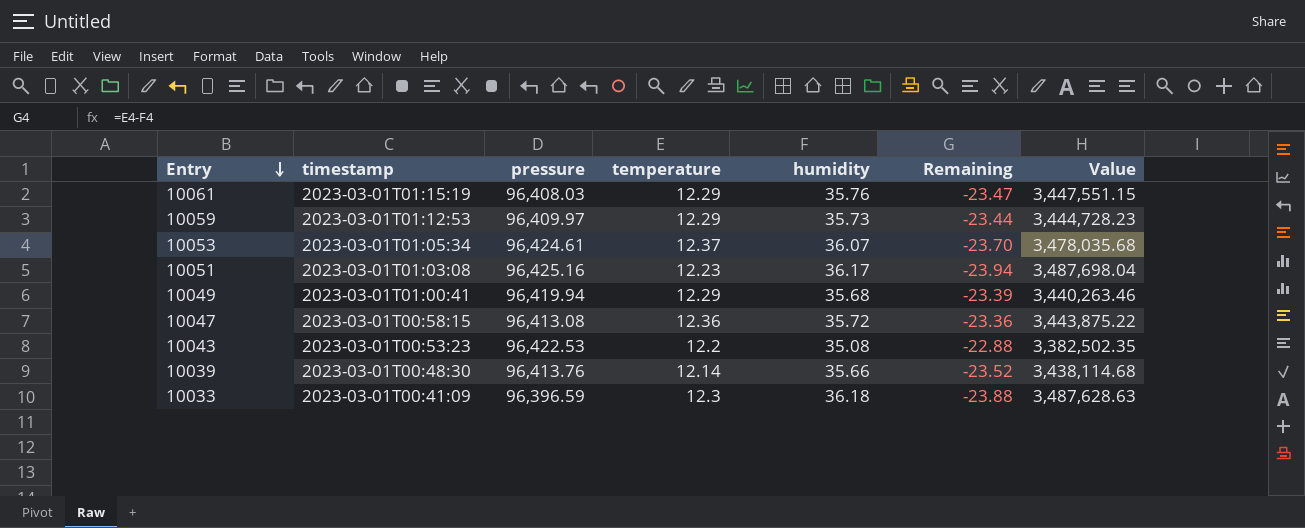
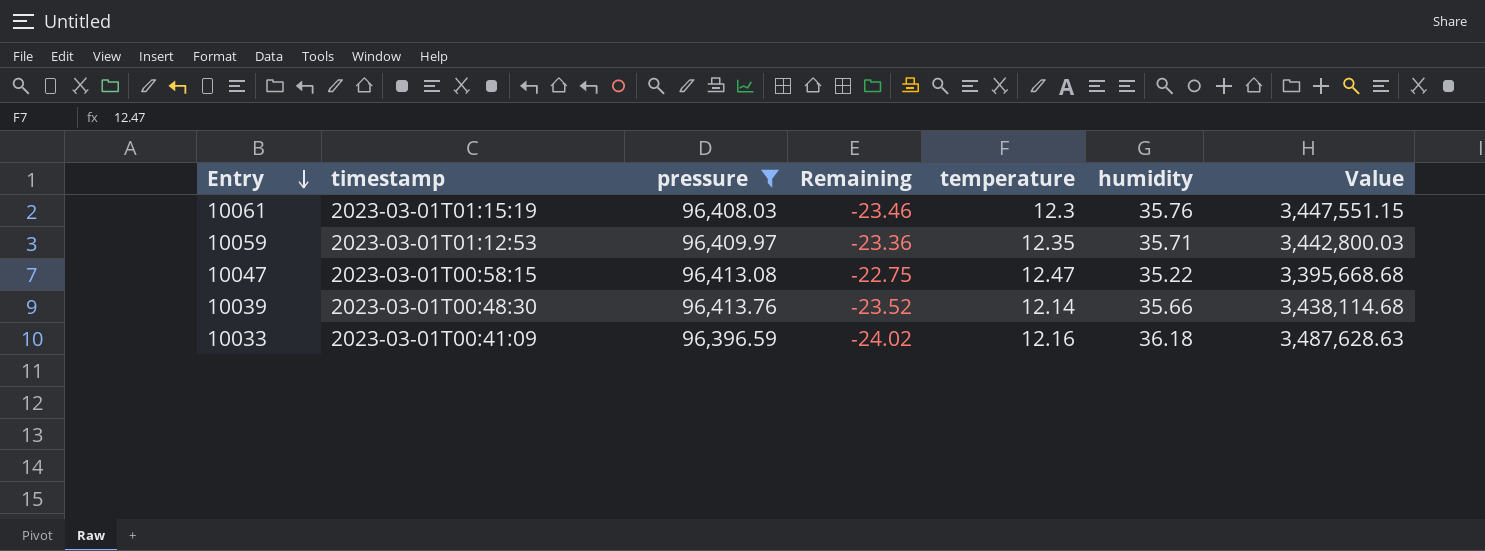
filter: none -> pressure <= 96,413.76
column Remaining | position: 6 -> 4
10061 | Remaining: -23.47 -> -23.46
10061 | temperature: 12.29 -> 12.3
10059 | Remaining: -23.44 -> -23.36
10059 | temperature: 12.29 -> 12.35
10059 | humidity: 35.73 -> 35.71
10059 | Value: 3,444,728.23 -> 3,442,800.03
10047 | Remaining: -23.36 -> -22.75
10047 | temperature: 12.36 -> 12.47
10047 | humidity: 35.72 -> 35.22
10047 | Value: 3,443,875.22 -> 3,395,668.68
10033 | Remaining: -23.88 -> -24.02
10033 | temperature: 12.3 -> 12.16

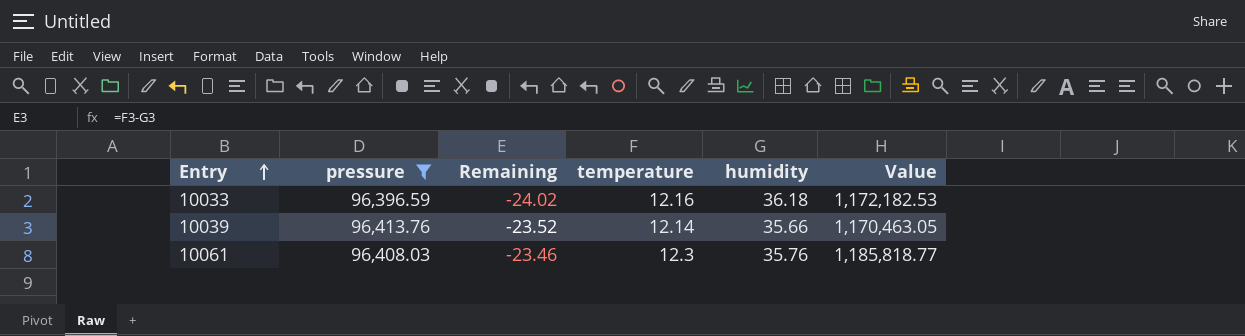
row order: Entry descending -> Entry ascending
column timestamp | position: 2 -> none
column Value | formula: [pressure] * [humidity] -> [pressure] * [temperature]
row 10059: 2023-03-01T01:12:53 | 96,409.97 | -23.36 | 12.35 | 35.71 | 3,442,800.03 -> none
row 10047: 2023-03-01T00:58:15 | 96,413.08 | -22.75 | 12.47 | 35.22 | 3,395,668.68 -> none

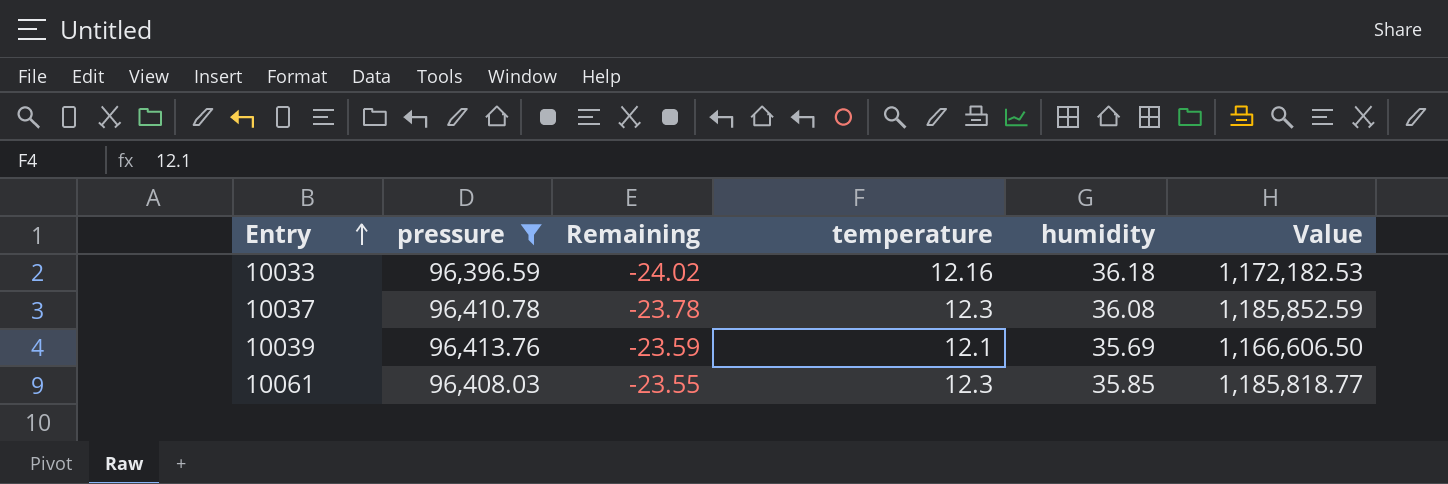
row 10037: none -> 96,410.78 | -23.78 | 12.3 | 36.08 | 1,185,852.59
10039 | Remaining: -23.52 -> -23.59
10039 | temperature: 12.14 -> 12.1
10039 | humidity: 35.66 -> 35.69
10039 | Value: 1,170,463.05 -> 1,166,606.50
10061 | Remaining: -23.46 -> -23.55
10061 | humidity: 35.76 -> 35.85

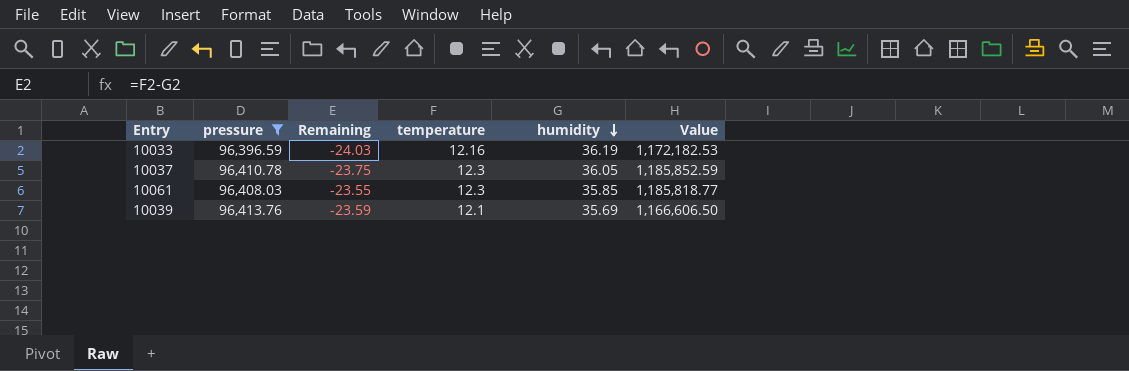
row order: Entry ascending -> humidity descending
10033 | Remaining: -24.02 -> -24.03
10033 | humidity: 36.18 -> 36.19
10037 | Remaining: -23.78 -> -23.75
10037 | humidity: 36.08 -> 36.05

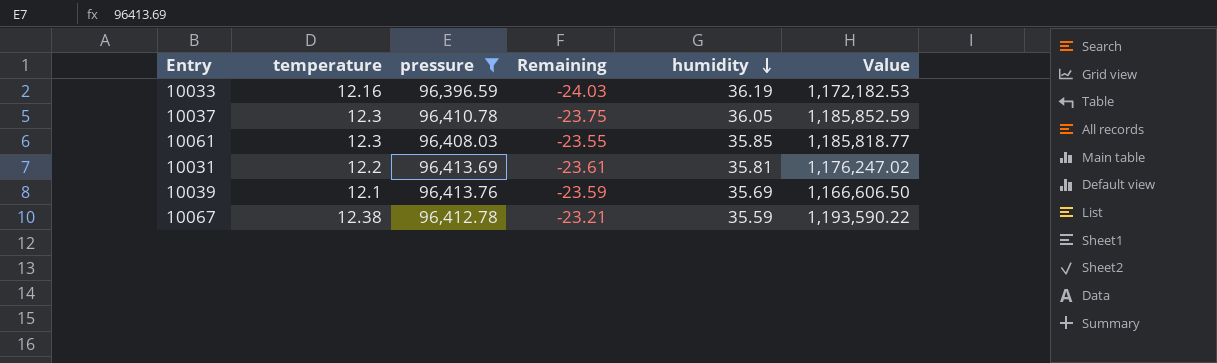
column temperature | position: 4 -> 2
row 10031: none -> 12.2 | 96,413.69 | -23.61 | 35.81 | 1,176,247.02
row 10067: none -> 12.38 | 96,412.78 | -23.21 | 35.59 | 1,193,590.22

